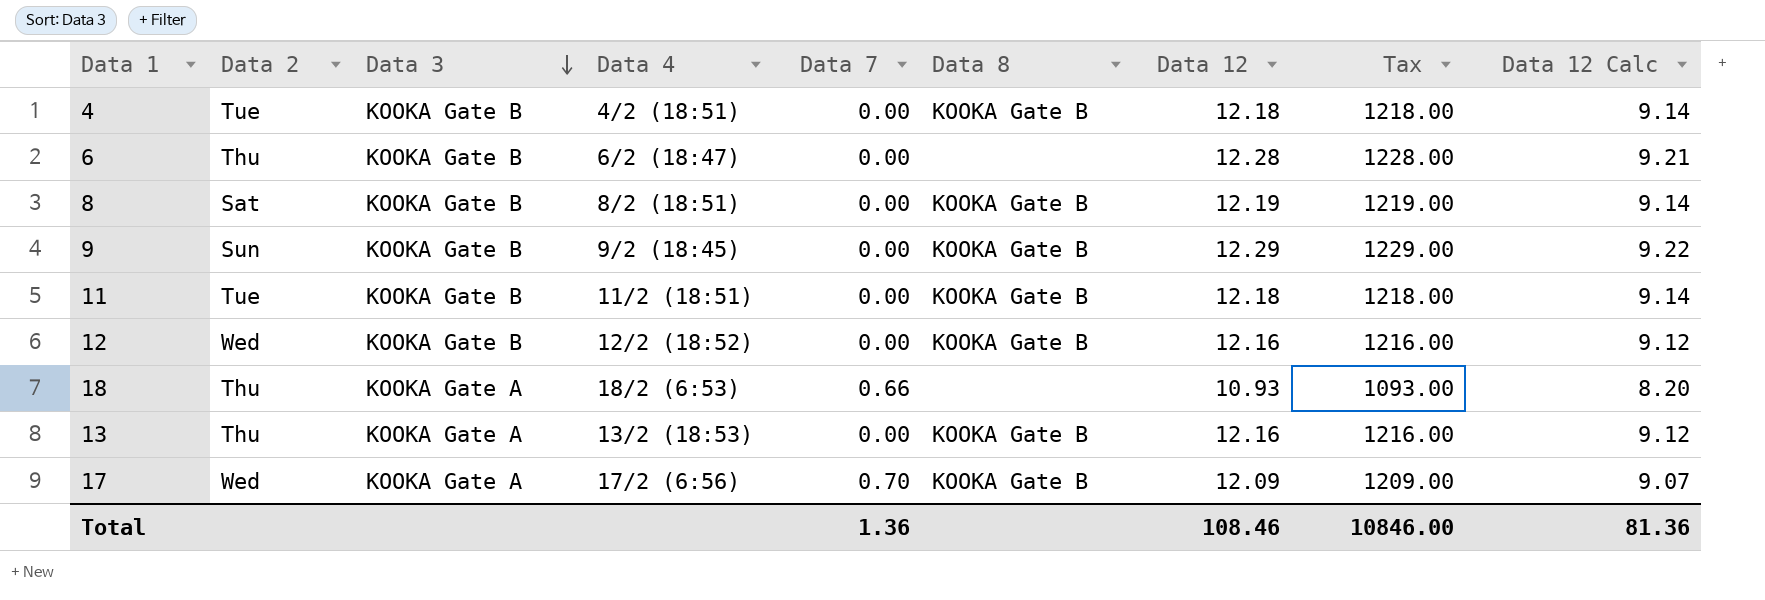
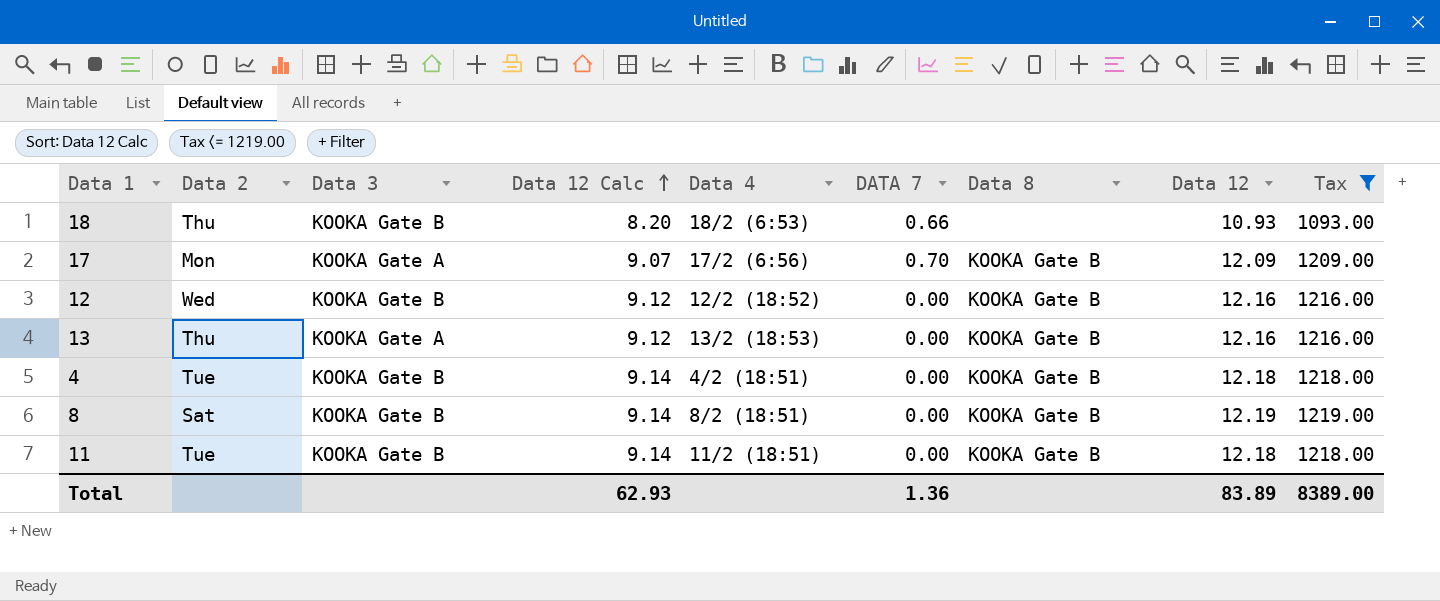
filter: none -> Tax <= 1219.00
row order: Data 3 descending -> Data 12 Calc ascending
column Data 12 Calc | position: 9 -> 4
column name: Data 7 -> DATA 7
18 | Data 3: KOOKA Gate A -> KOOKA Gate B
17 | Data 2: Wed -> Mon
Total | Data 12 Calc: 81.36 -> 62.93
Total | Data 12: 108.46 -> 83.89
Total | Tax: 10846.00 -> 8389.00

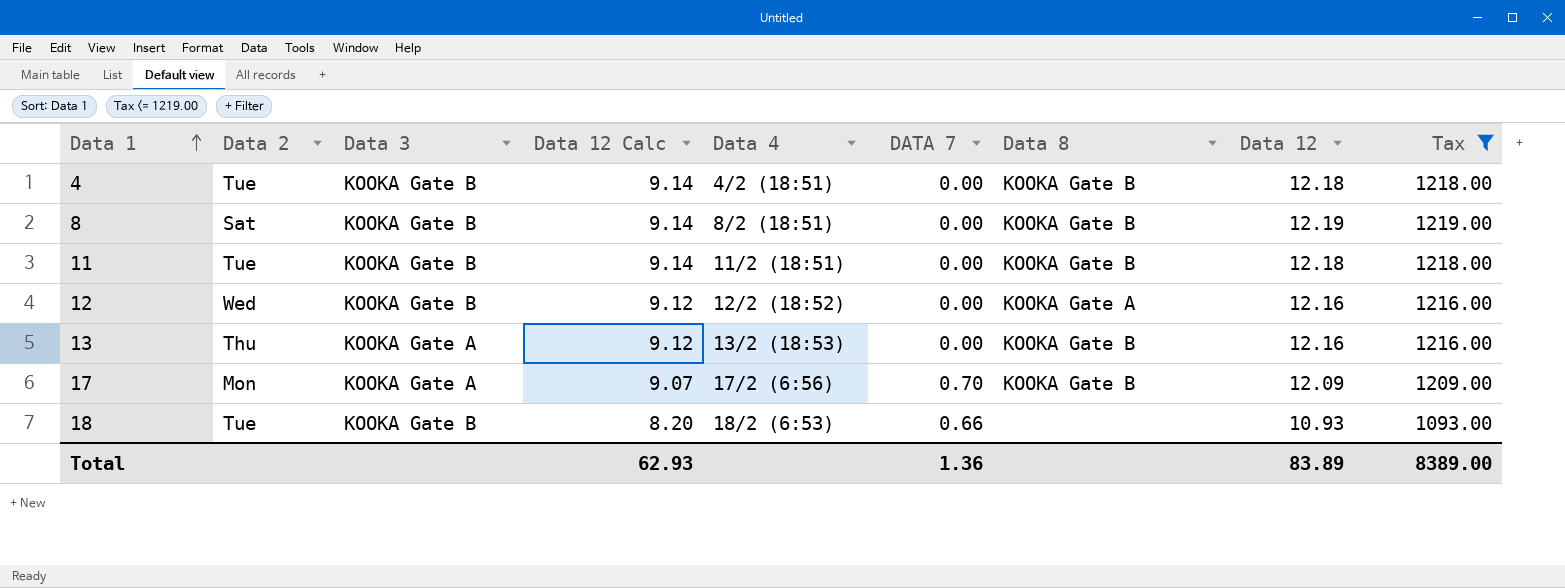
row order: Data 12 Calc ascending -> Data 1 ascending
12 | Data 8: KOOKA Gate B -> KOOKA Gate A
18 | Data 2: Thu -> Tue

